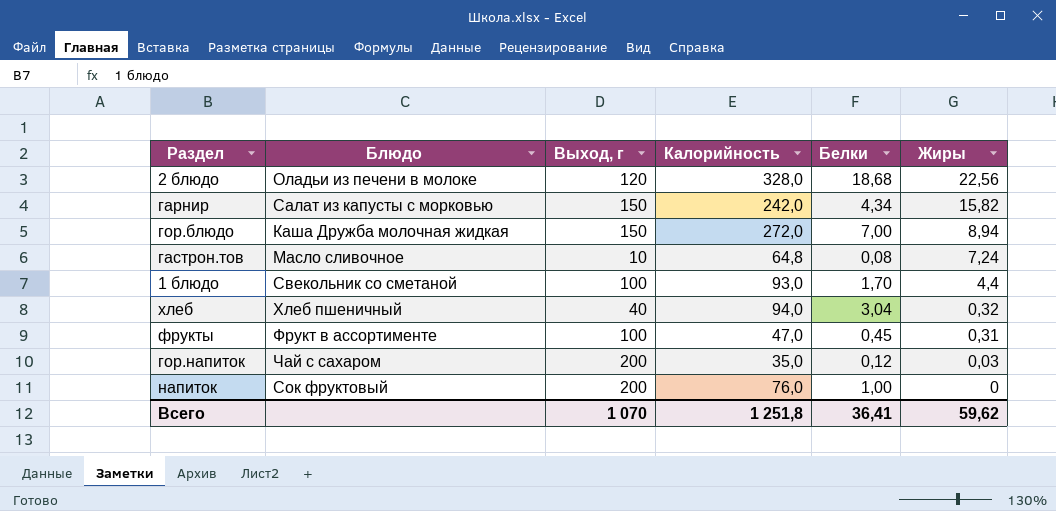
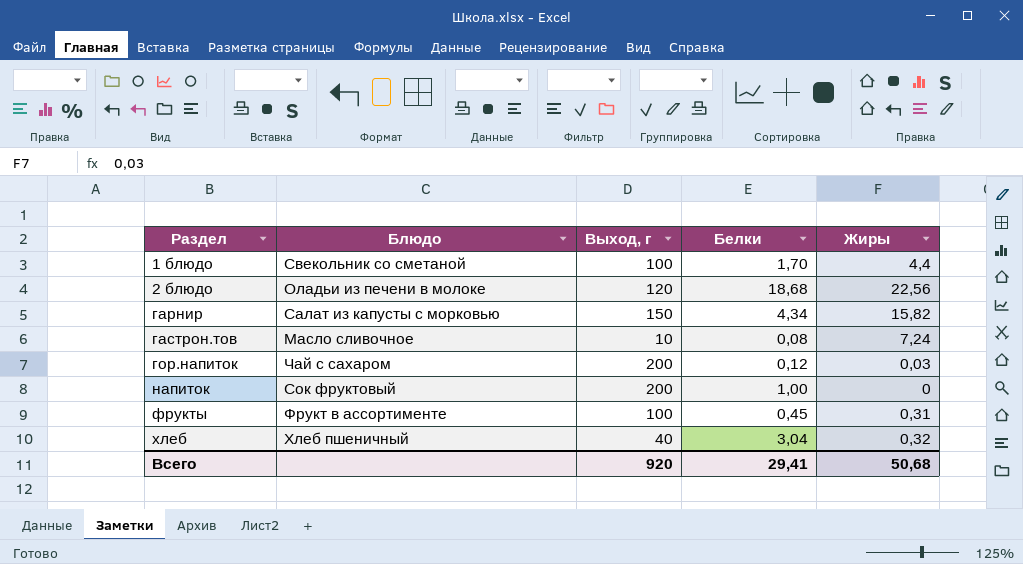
row order: Жиры descending -> Раздел ascending
column Калорийность | position: 4 -> none
row гор.блюдо: Каша Дружба молочная жидкая | 150 | 272,0 | 7,00 | 8,94 -> none
Всего | Выход, г: 1 070 -> 920
Всего | Белки: 36,41 -> 29,41
Всего | Жиры: 59,62 -> 50,68

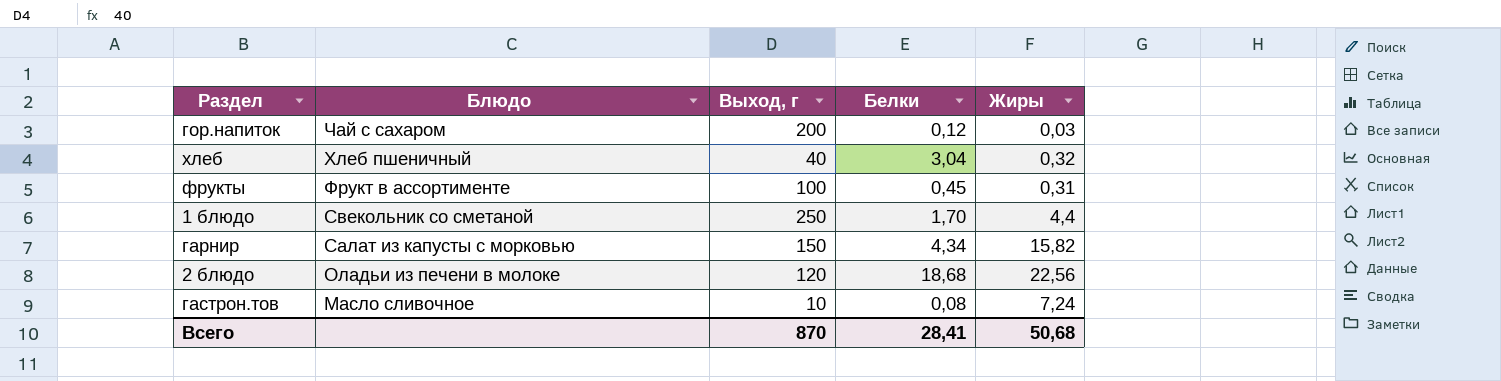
row order: Раздел ascending -> Блюдо descending
row напиток: Сок фруктовый | 200 | 1,00 | 0 -> none
1 блюдо | Выход, г: 100 -> 250
Всего | Выход, г: 920 -> 870
Всего | Белки: 29,41 -> 28,41

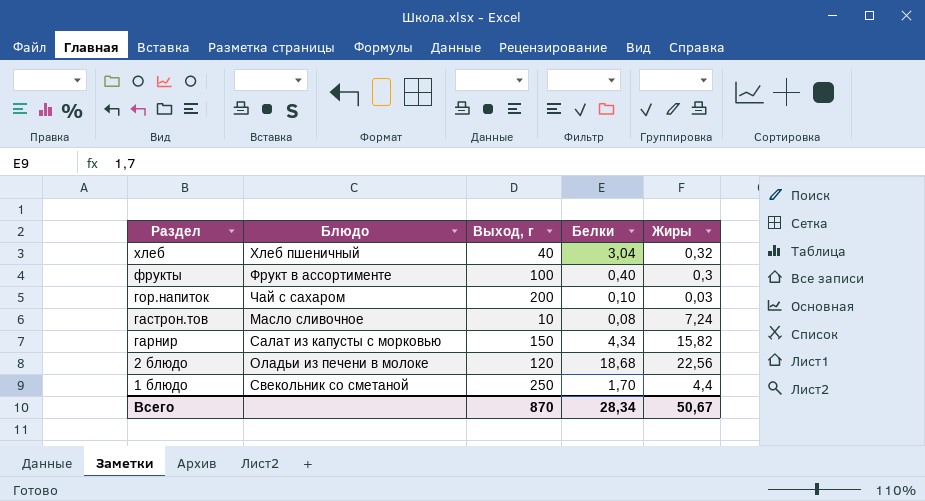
row order: Блюдо descending -> Раздел descending
фрукты | Белки: 0,45 -> 0,40
фрукты | Жиры: 0,31 -> 0,3
гор.напиток | Белки: 0,12 -> 0,10
Всего | Белки: 28,41 -> 28,34
Всего | Жиры: 50,68 -> 50,67

